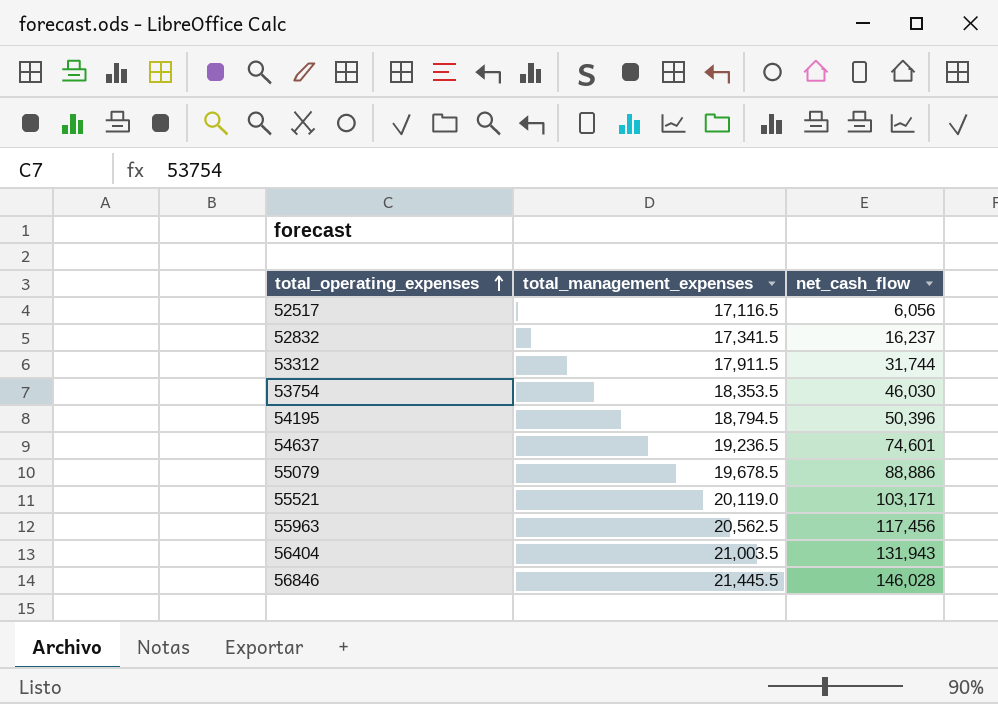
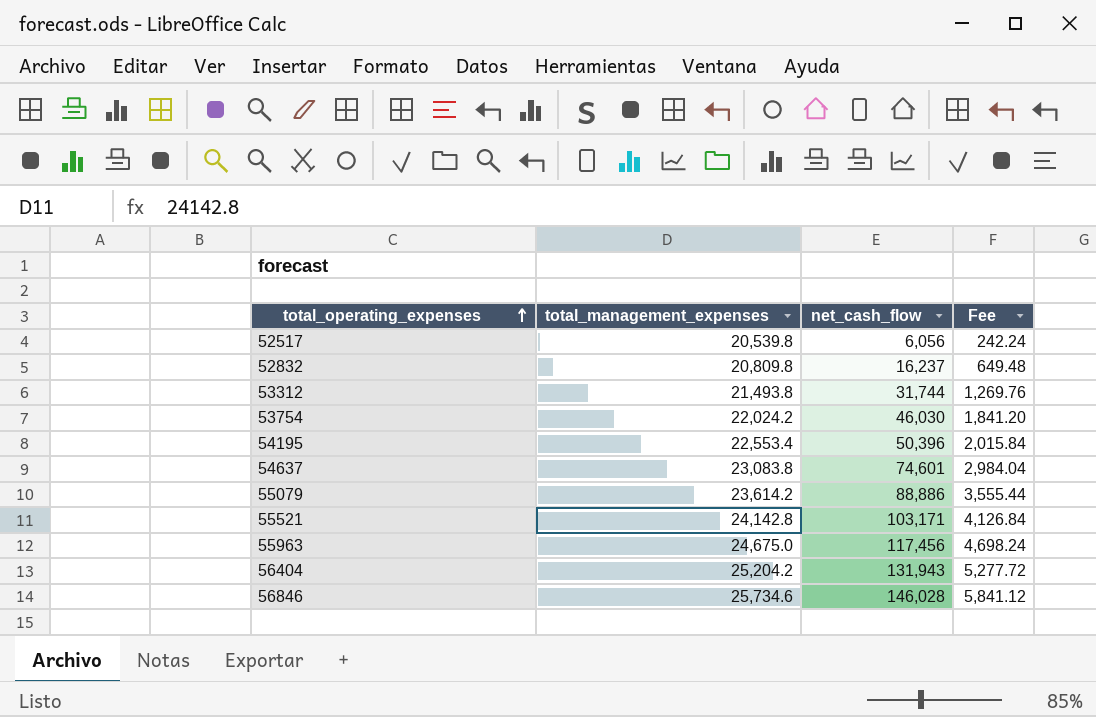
column Fee | formula: none -> [net_cash_flow] * 0.04
52517 | total_management_expenses: 17,116.5 -> 20,539.8
52832 | total_management_expenses: 17,341.5 -> 20,809.8
53312 | total_management_expenses: 17,911.5 -> 21,493.8
53754 | total_management_expenses: 18,353.5 -> 22,024.2
54195 | total_management_expenses: 18,794.5 -> 22,553.4
54637 | total_management_expenses: 19,236.5 -> 23,083.8
55079 | total_management_expenses: 19,678.5 -> 23,614.2
55521 | total_management_expenses: 20,119.0 -> 24,142.8
55963 | total_management_expenses: 20,562.5 -> 24,675.0
56404 | total_management_expenses: 21,003.5 -> 25,204.2
56846 | total_management_expenses: 21,445.5 -> 25,734.6

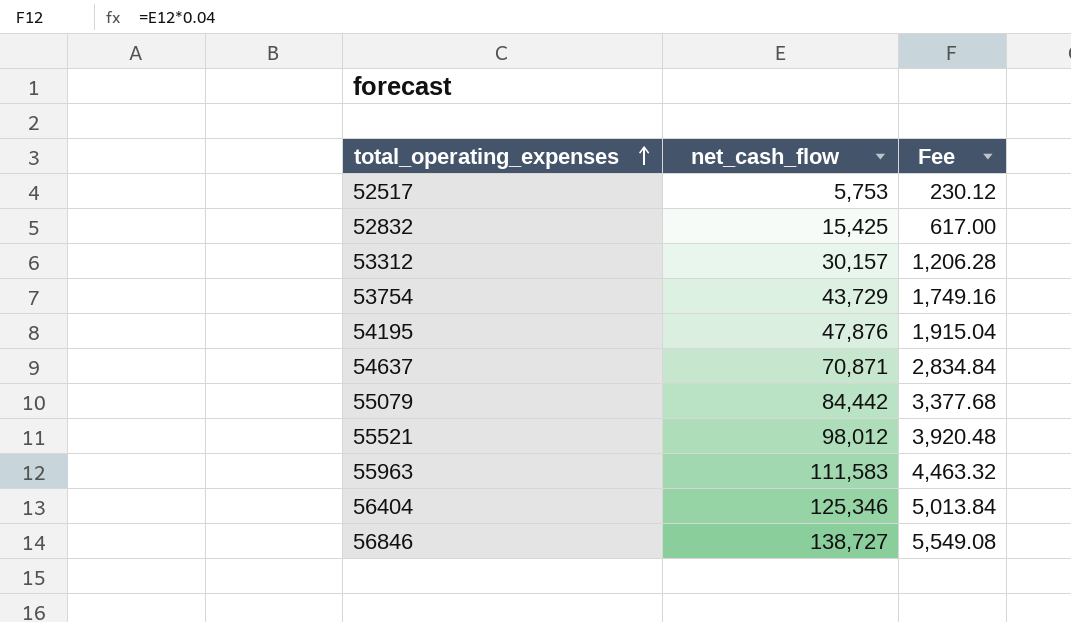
column total_management_expenses | position: 2 -> none
52517 | net_cash_flow: 6,056 -> 5,753
52517 | Fee: 242.24 -> 230.12
52832 | net_cash_flow: 16,237 -> 15,425
52832 | Fee: 649.48 -> 617.00
53312 | net_cash_flow: 31,744 -> 30,157
53312 | Fee: 1,269.76 -> 1,206.28
53754 | net_cash_flow: 46,030 -> 43,729
53754 | Fee: 1,841.20 -> 1,749.16
54195 | net_cash_flow: 50,396 -> 47,876
54195 | Fee: 2,015.84 -> 1,915.04
54637 | net_cash_flow: 74,601 -> 70,871
54637 | Fee: 2,984.04 -> 2,834.84
55079 | net_cash_flow: 88,886 -> 84,442
55079 | Fee: 3,555.44 -> 3,377.68
55521 | net_cash_flow: 103,171 -> 98,012
55521 | Fee: 4,126.84 -> 3,920.48
55963 | net_cash_flow: 117,456 -> 111,583
55963 | Fee: 4,698.24 -> 4,463.32
56404 | net_cash_flow: 131,943 -> 125,346
56404 | Fee: 5,277.72 -> 5,013.84
56846 | net_cash_flow: 146,028 -> 138,727
56846 | Fee: 5,841.12 -> 5,549.08

